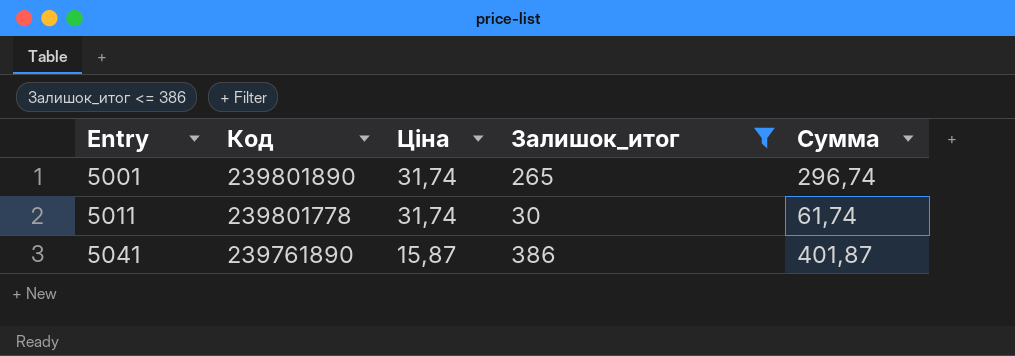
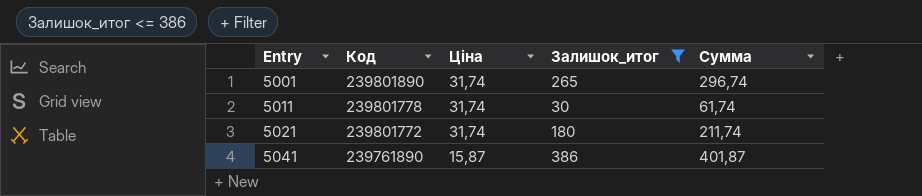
row 5021: none -> 239801772 | 31,74 | 180 | 211,74

